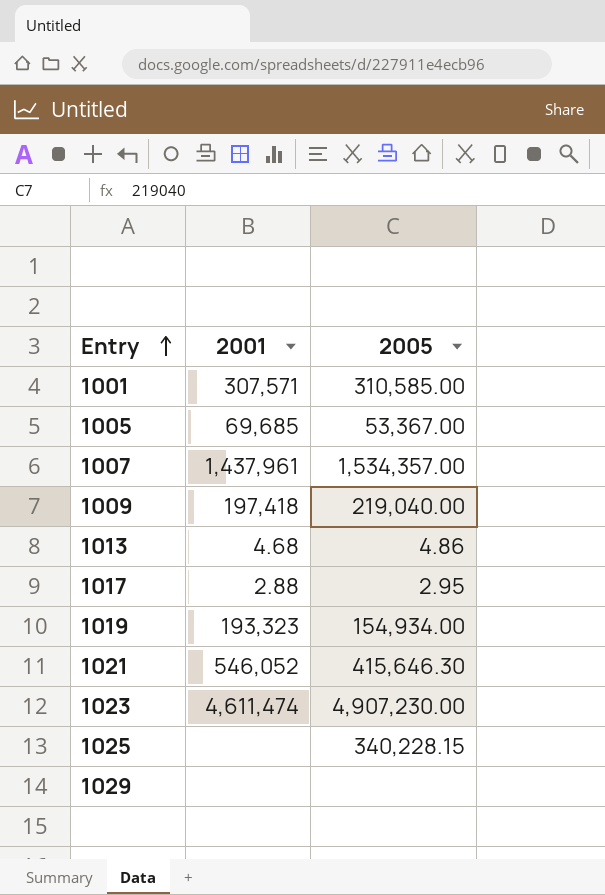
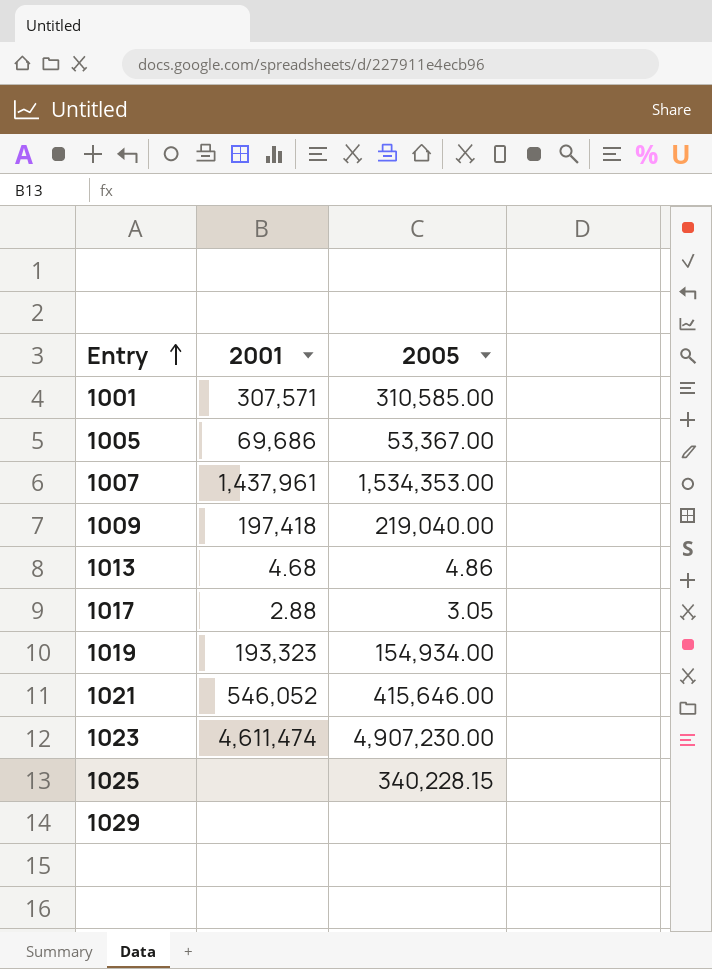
1005 | 2001: 69,685 -> 69,686
1007 | 2005: 1,534,357.00 -> 1,534,353.00
1017 | 2005: 2.95 -> 3.05
1021 | 2005: 415,646.30 -> 415,646.00

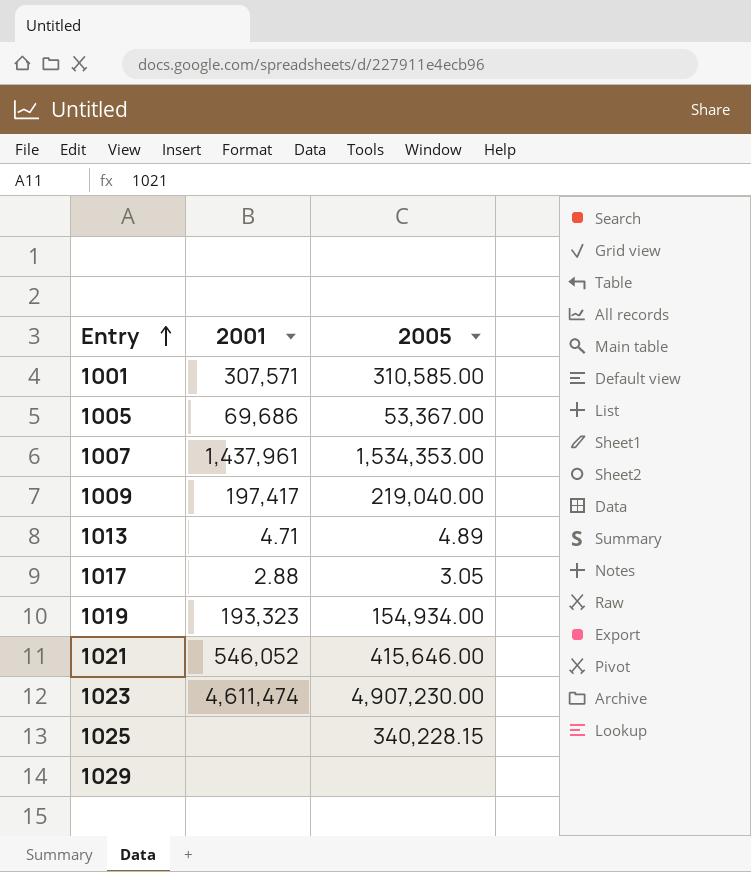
1009 | 2001: 197,418 -> 197,417
1013 | 2001: 4.68 -> 4.71
1013 | 2005: 4.86 -> 4.89

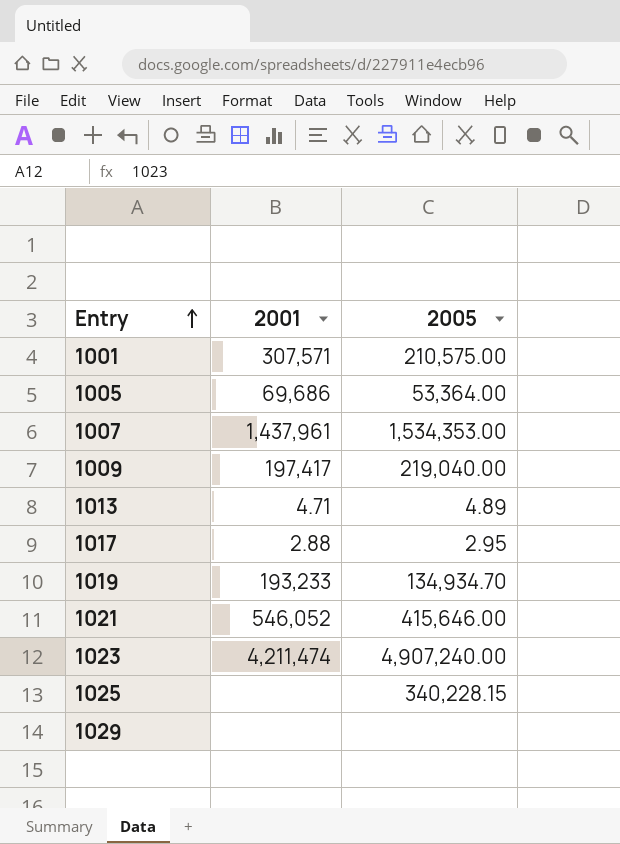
1001 | 2005: 310,585.00 -> 210,575.00
1005 | 2005: 53,367.00 -> 53,364.00
1017 | 2005: 3.05 -> 2.95
1019 | 2001: 193,323 -> 193,233
1019 | 2005: 154,934.00 -> 134,934.70
1023 | 2001: 4,611,474 -> 4,211,474
1023 | 2005: 4,907,230.00 -> 4,907,240.00

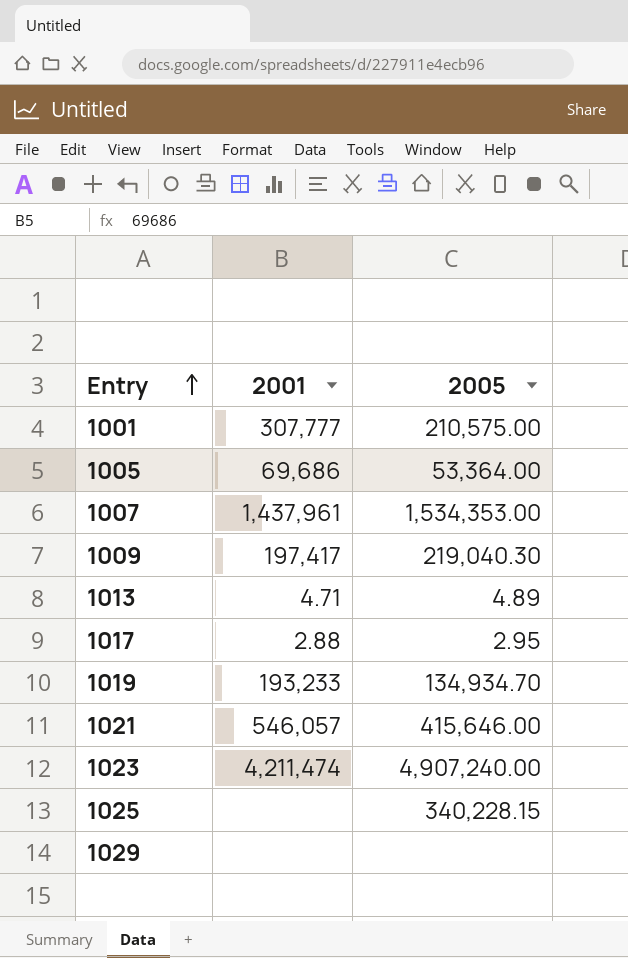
1001 | 2001: 307,571 -> 307,777
1009 | 2005: 219,040.00 -> 219,040.30
1021 | 2001: 546,052 -> 546,057

